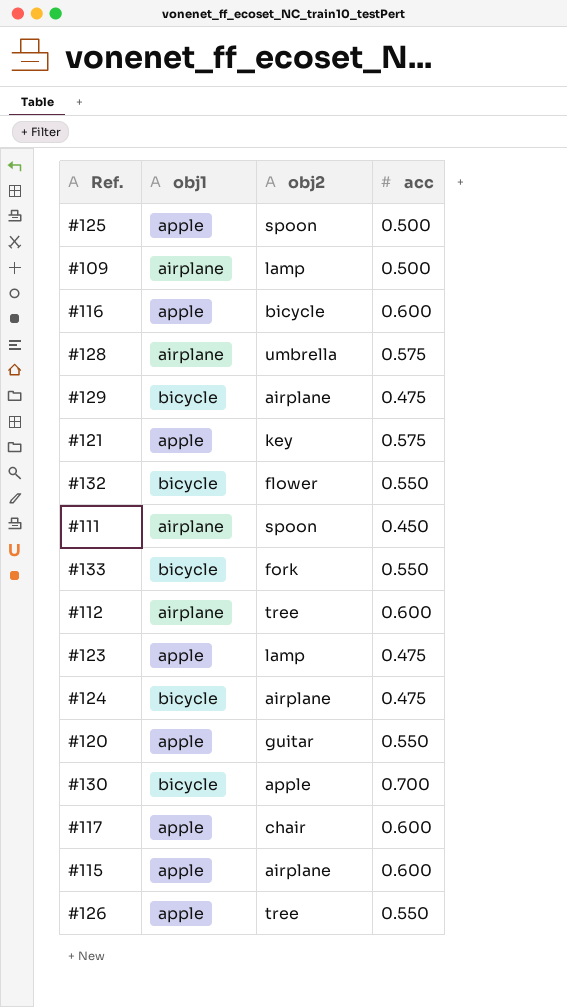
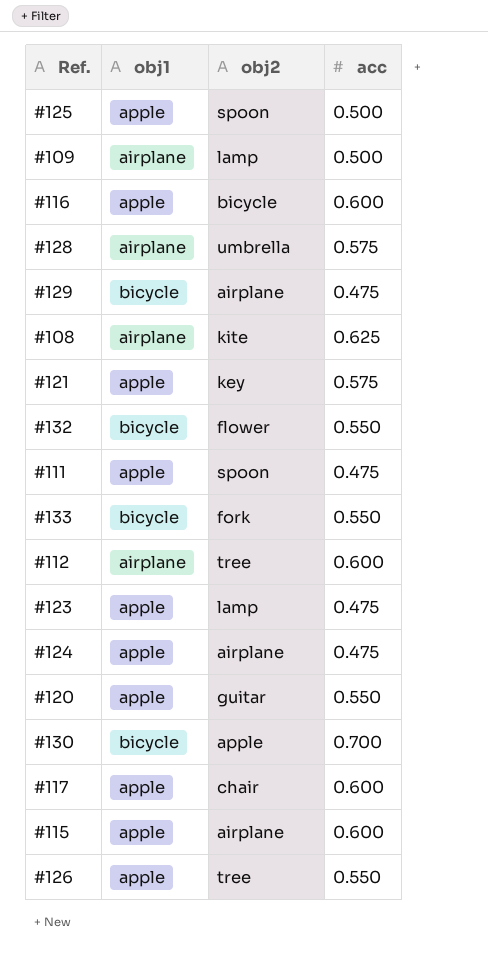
row #108: none -> airplane | kite | 0.625
#111 | obj1: airplane -> apple
#111 | acc: 0.450 -> 0.475
#124 | obj1: bicycle -> apple

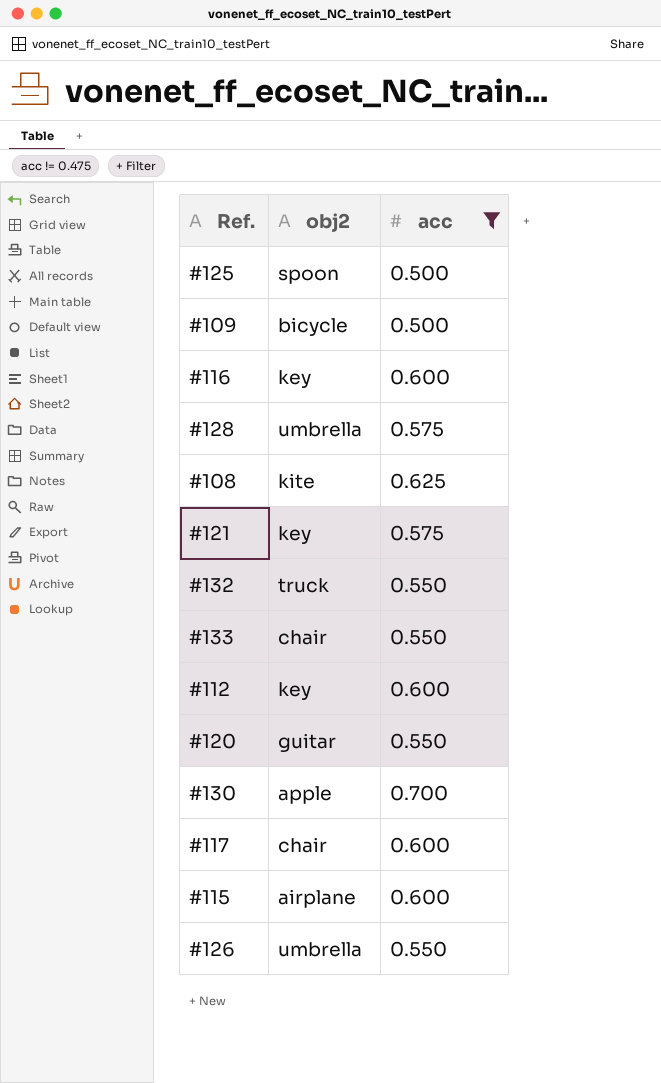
filter: none -> acc != 0.475
column obj1 | position: 2 -> none
#109 | obj2: lamp -> bicycle
#116 | obj2: bicycle -> key
#132 | obj2: flower -> truck
#133 | obj2: fork -> chair
#112 | obj2: tree -> key
#126 | obj2: tree -> umbrella

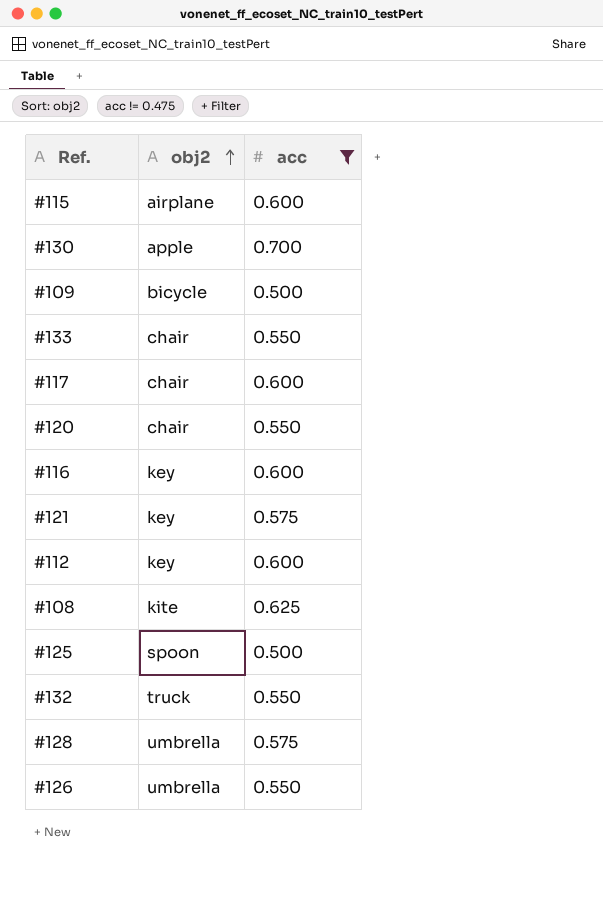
row order: none -> obj2 ascending
#120 | obj2: guitar -> chair

